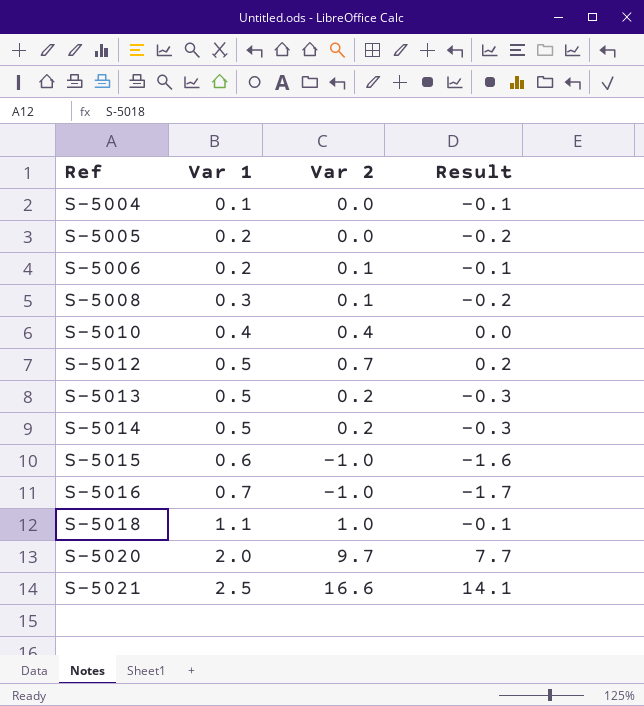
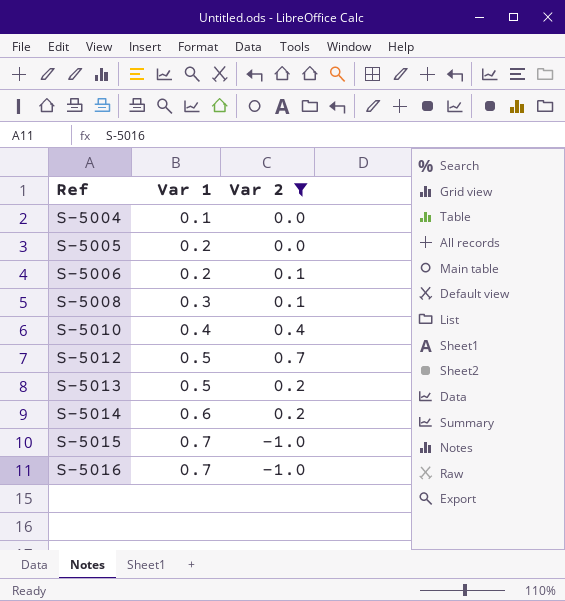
filter: none -> Var 2 <= 0.7
column Result | formula: [Var 2] - [Var 1] -> none
S-5014 | Var 1: 0.5 -> 0.6
S-5015 | Var 1: 0.6 -> 0.7

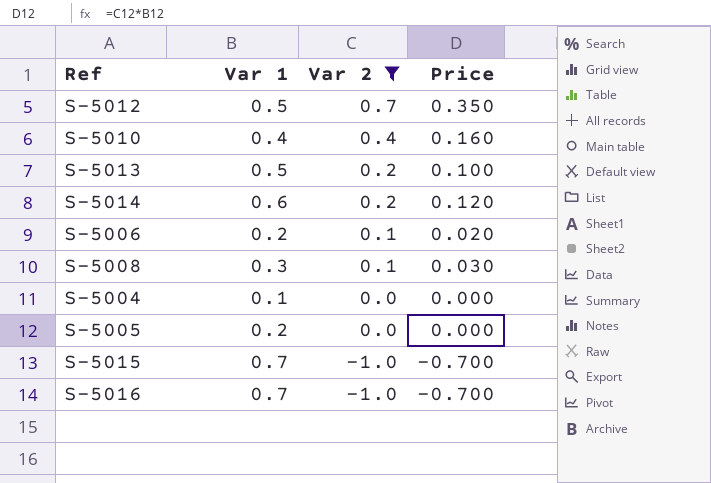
row order: Ref ascending -> Var 2 descending
column Price | formula: none -> [Var 1] * [Var 2]

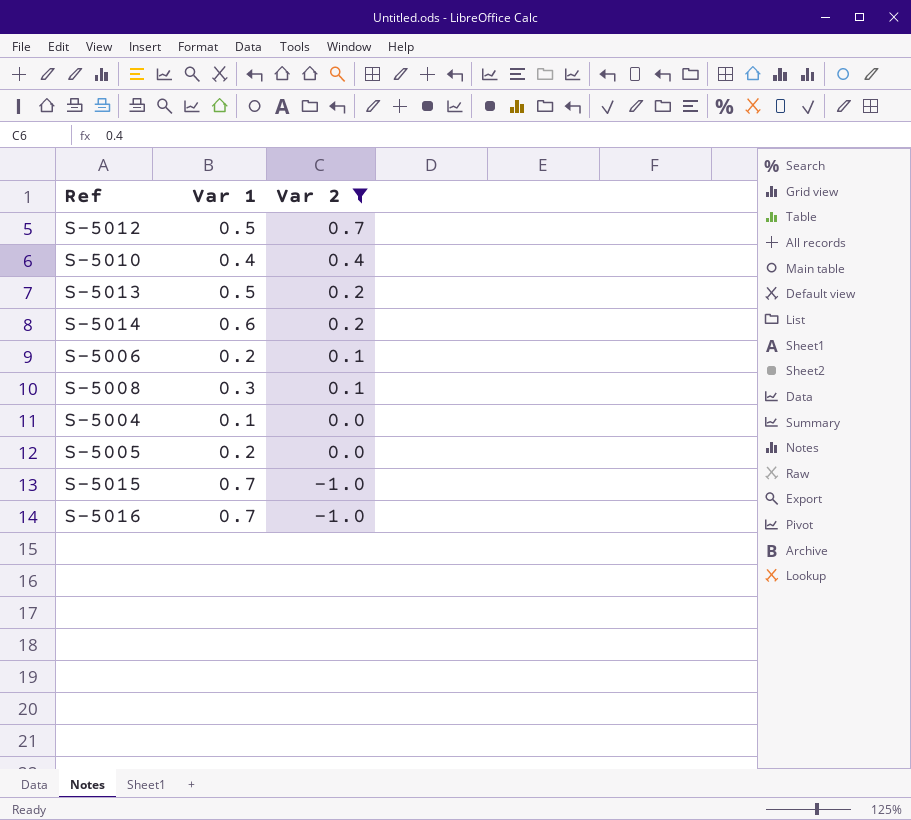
column Price | formula: [Var 1] * [Var 2] -> none

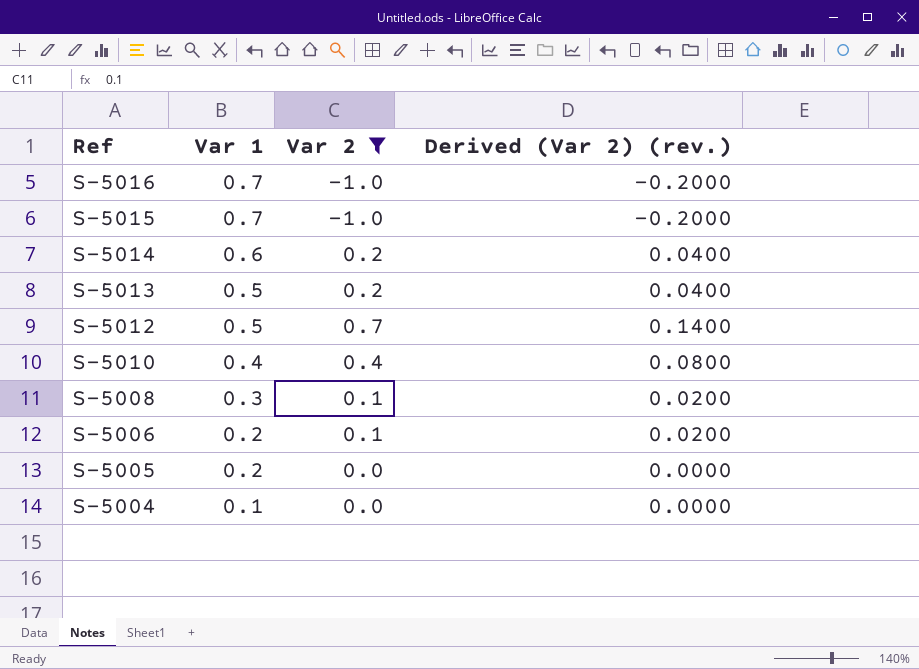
row order: Var 2 descending -> Ref descending
column Derived (Var 2) (rev.) | formula: none -> [Var 2] * 0.2

